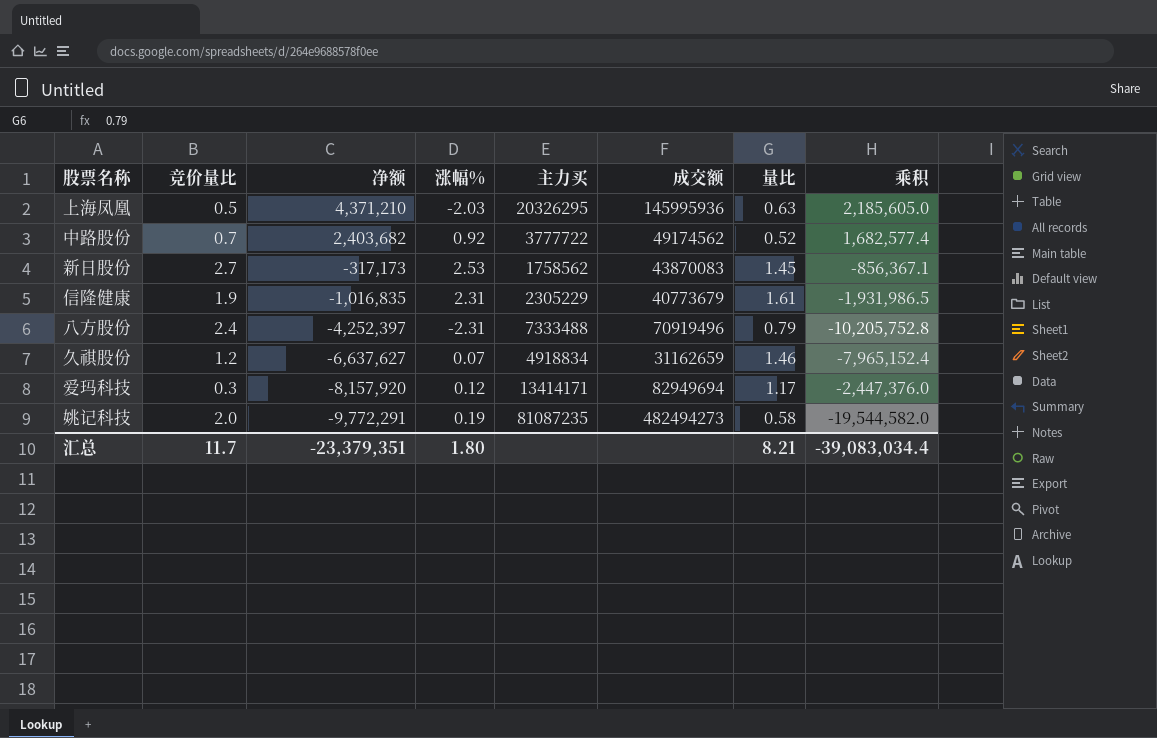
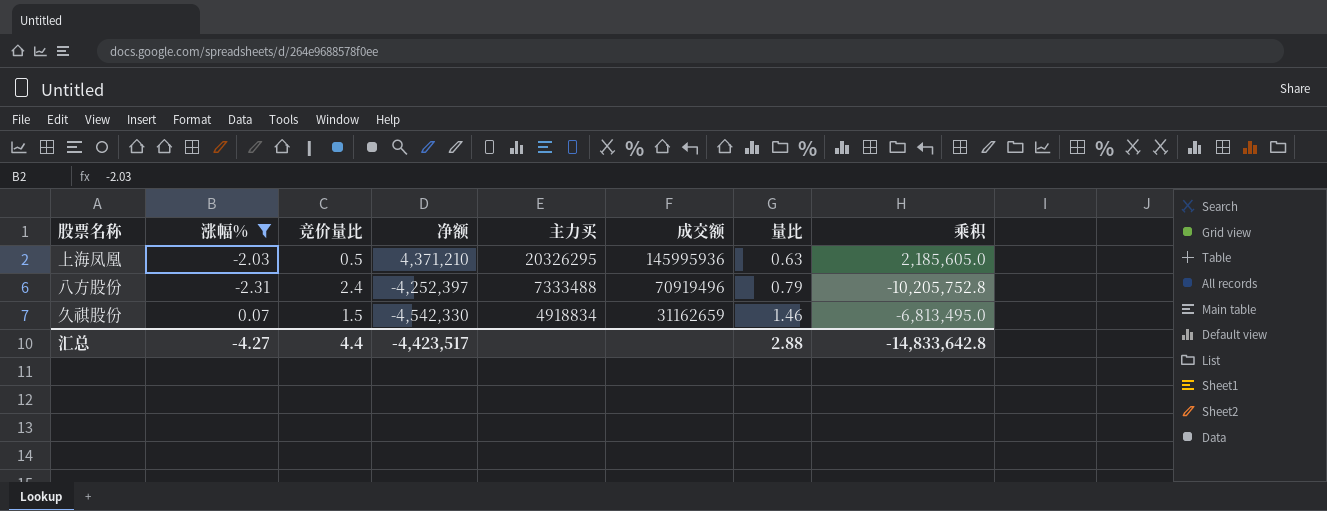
filter: none -> 涨幅% <= 0.07
column 涨幅% | position: 4 -> 2
久祺股份 | 竞价量比: 1.2 -> 1.5
久祺股份 | 净额: -6,637,627 -> -4,542,330
久祺股份 | 乘积: -7,965,152.4 -> -6,813,495.0
汇总 | 涨幅%: 1.80 -> -4.27
汇总 | 竞价量比: 11.7 -> 4.4
汇总 | 净额: -23,379,351 -> -4,423,517
汇总 | 量比: 8.21 -> 2.88
汇总 | 乘积: -39,083,034.4 -> -14,833,642.8

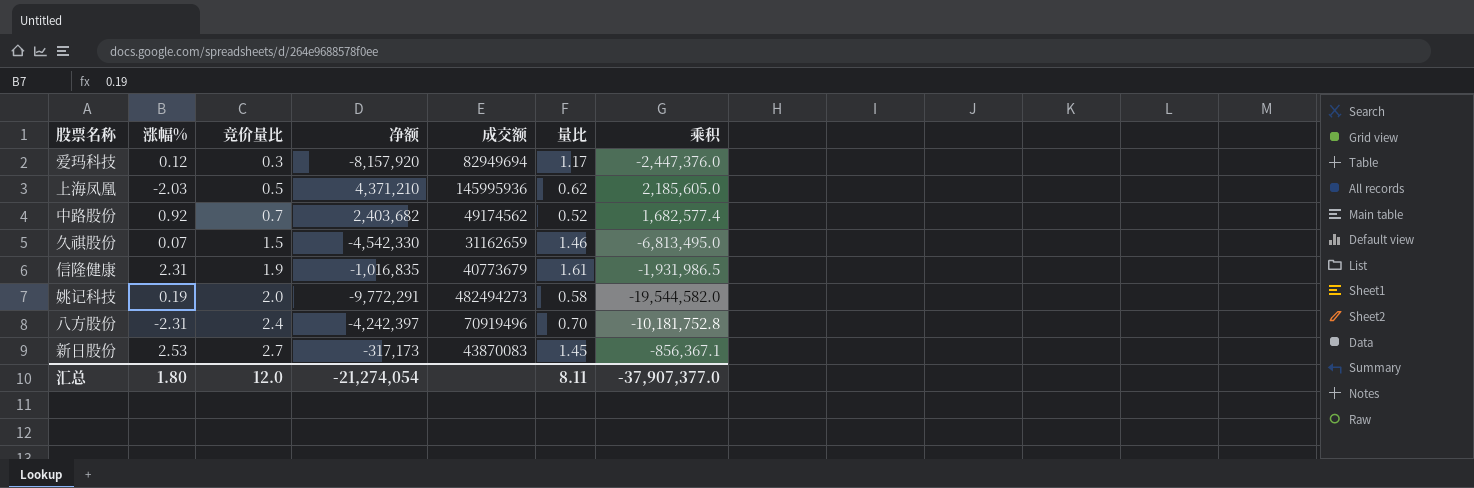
filter: 涨幅% <= 0.07 -> none
row order: 净额 descending -> 竞价量比 ascending
column 主力买 | position: 5 -> none
上海凤凰 | 量比: 0.63 -> 0.62
八方股份 | 净额: -4,252,397 -> -4,242,397
八方股份 | 量比: 0.79 -> 0.70
八方股份 | 乘积: -10,205,752.8 -> -10,181,752.8
汇总 | 涨幅%: -4.27 -> 1.80
汇总 | 竞价量比: 4.4 -> 12.0
汇总 | 净额: -4,423,517 -> -21,274,054
汇总 | 量比: 2.88 -> 8.11
汇总 | 乘积: -14,833,642.8 -> -37,907,377.0

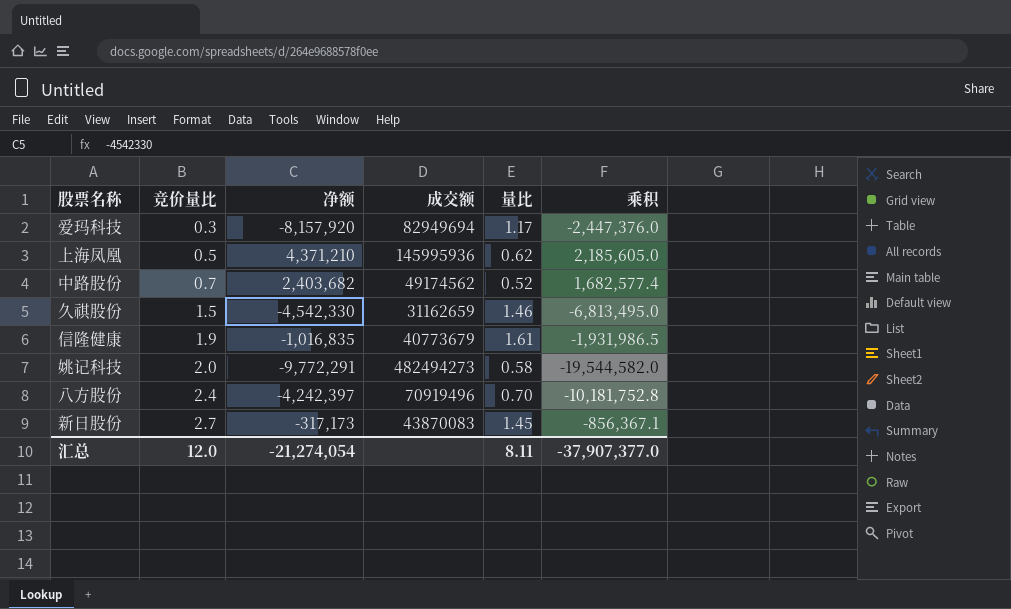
column 涨幅% | position: 2 -> none

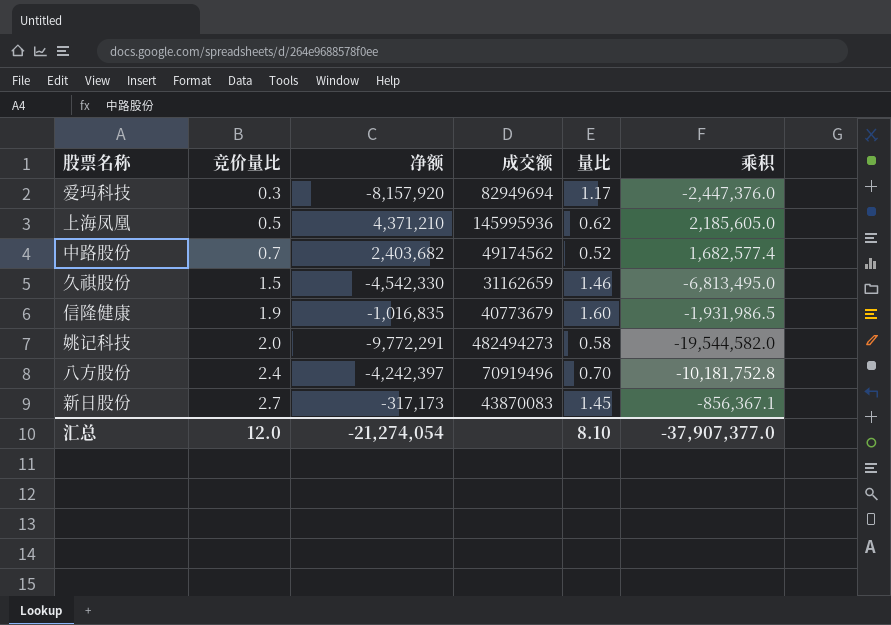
信隆健康 | 量比: 1.61 -> 1.60
汇总 | 量比: 8.11 -> 8.10

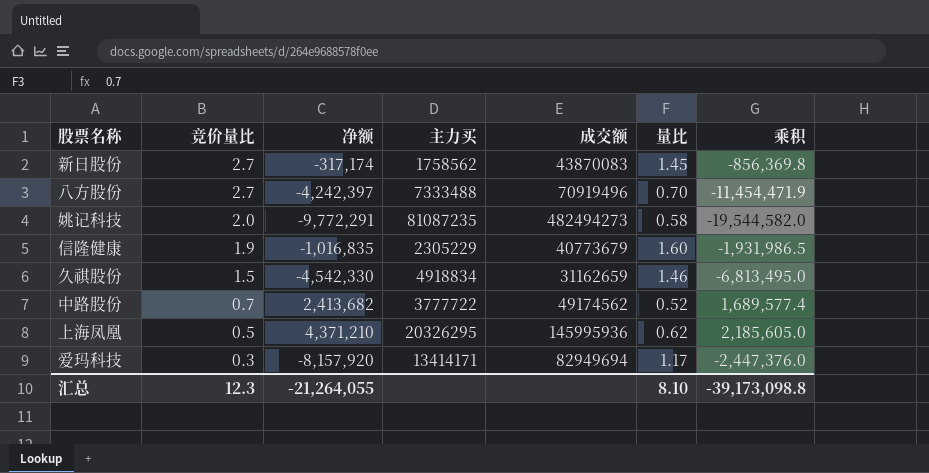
row order: 竞价量比 ascending -> 竞价量比 descending
column 主力买 | position: none -> 4
新日股份 | 净额: -317,173 -> -317,174
新日股份 | 乘积: -856,367.1 -> -856,369.8
八方股份 | 竞价量比: 2.4 -> 2.7
八方股份 | 乘积: -10,181,752.8 -> -11,454,471.9
中路股份 | 净额: 2,403,682 -> 2,413,682
中路股份 | 乘积: 1,682,577.4 -> 1,689,577.4
汇总 | 竞价量比: 12.0 -> 12.3
汇总 | 净额: -21,274,054 -> -21,264,055
汇总 | 乘积: -37,907,377.0 -> -39,173,098.8

